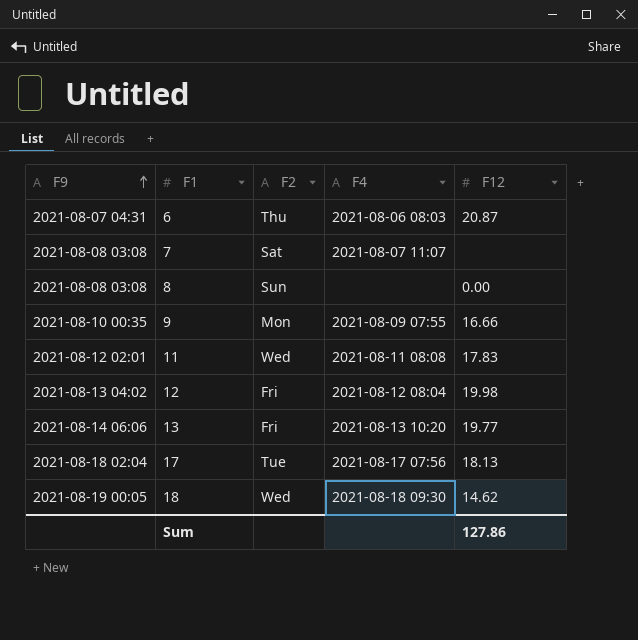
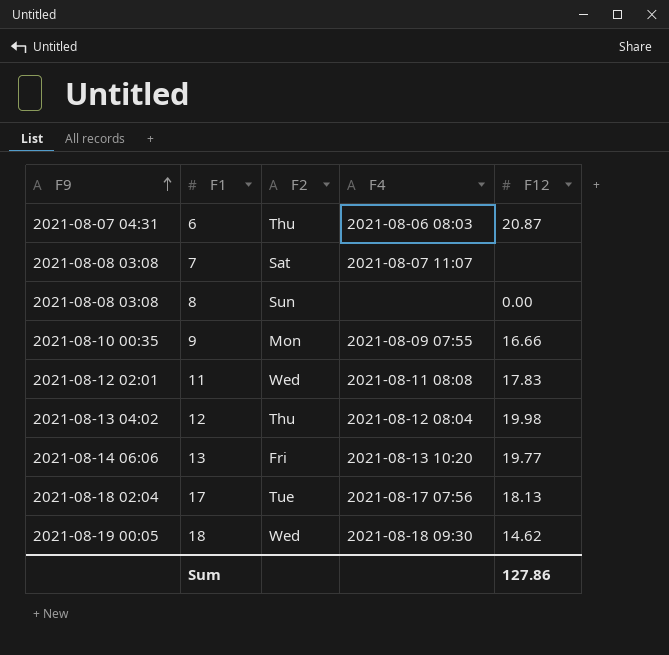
12 | F2: Fri -> Thu

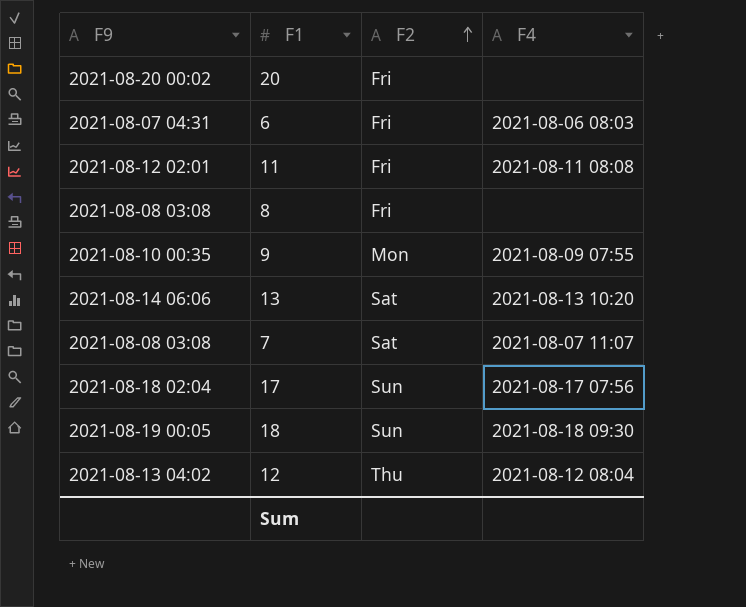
row order: F9 ascending -> F2 ascending
column F12 | position: 5 -> none
row 20: none -> 2021-08-20 00:02 | Fri | none
6 | F2: Thu -> Fri
11 | F2: Wed -> Fri
8 | F2: Sun -> Fri
13 | F2: Fri -> Sat
17 | F2: Tue -> Sun
18 | F2: Wed -> Sun

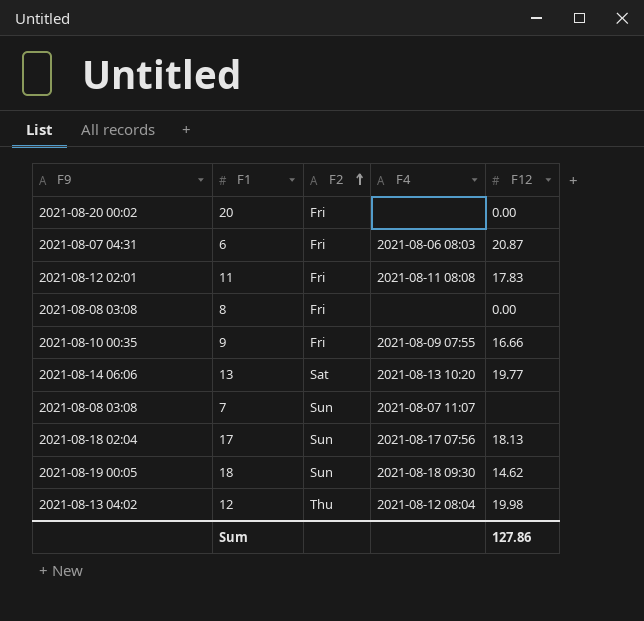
column F12 | position: none -> 5
9 | F2: Mon -> Fri
7 | F2: Sat -> Sun

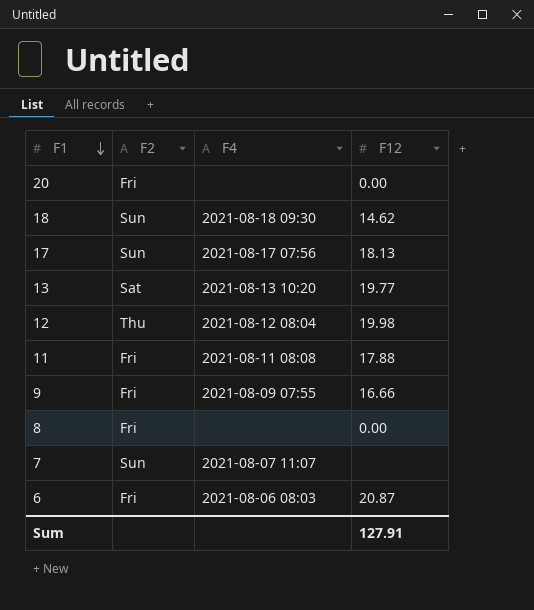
row order: F2 ascending -> F1 descending
column F9 | position: 1 -> none
11 | F12: 17.83 -> 17.88
Sum | F12: 127.86 -> 127.91

